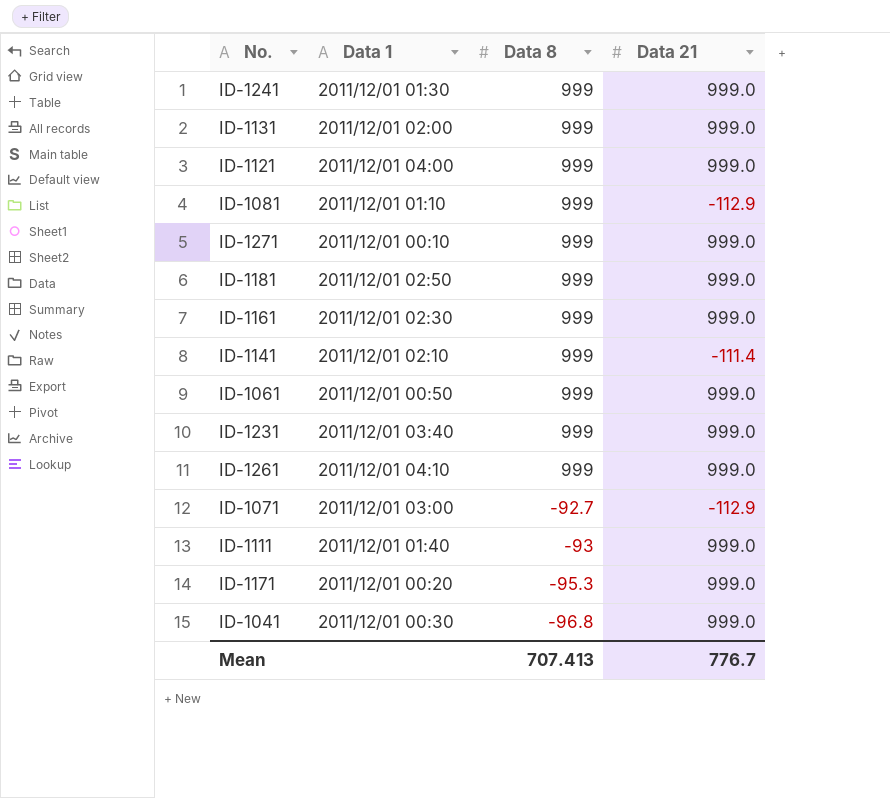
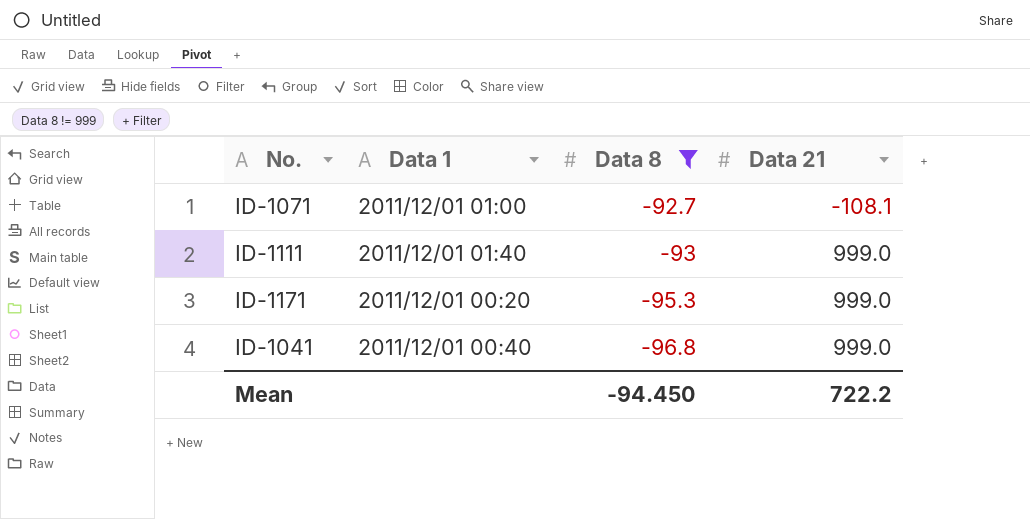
filter: none -> Data 8 != 999
ID-1071 | Data 1: 2011/12/01 03:00 -> 2011/12/01 01:00
ID-1071 | Data 21: -112.9 -> -108.1
ID-1041 | Data 1: 2011/12/01 00:30 -> 2011/12/01 00:40
Mean | Data 8: 707.413 -> -94.450
Mean | Data 21: 776.7 -> 722.2

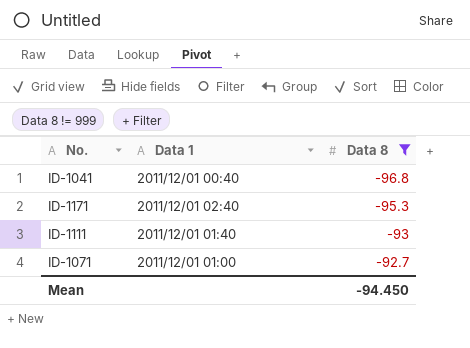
row order: Data 8 descending -> Data 8 ascending
column Data 21 | position: 4 -> none
ID-1171 | Data 1: 2011/12/01 00:20 -> 2011/12/01 02:40

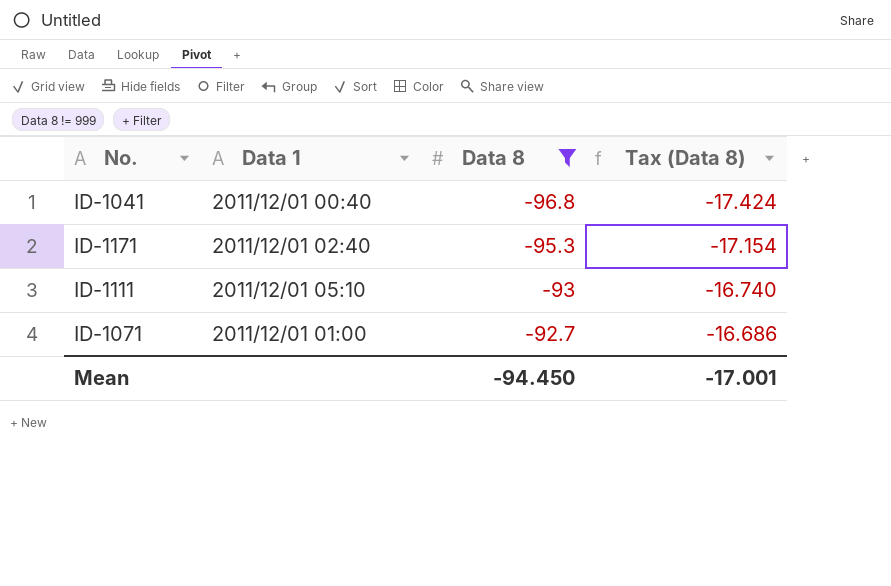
column Tax (Data 8) | formula: none -> [Data 8] * 0.18
ID-1111 | Data 1: 2011/12/01 01:40 -> 2011/12/01 05:10

